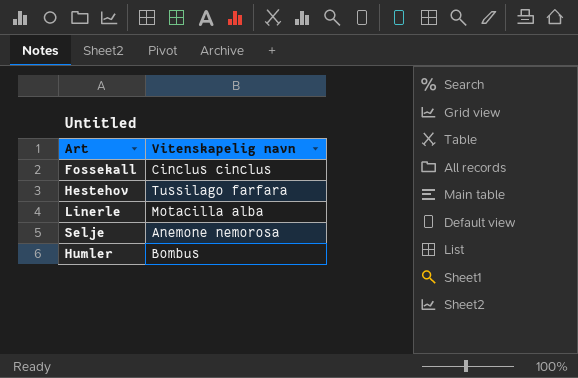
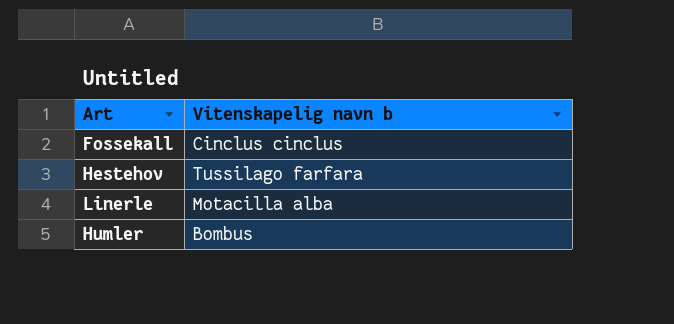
column name: Vitenskapelig navn -> Vitenskapelig navn b
row Selje: Anemone nemorosa -> none

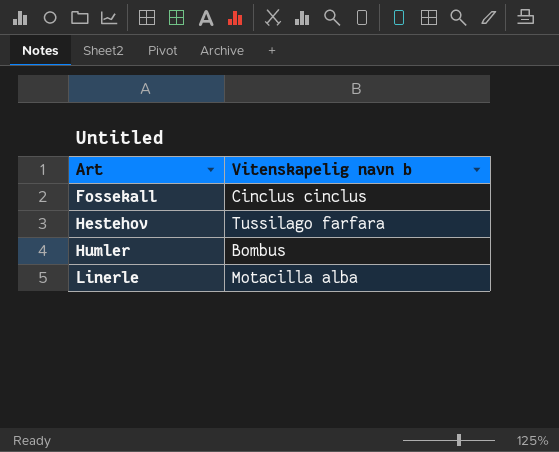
row order: none -> Art ascending

